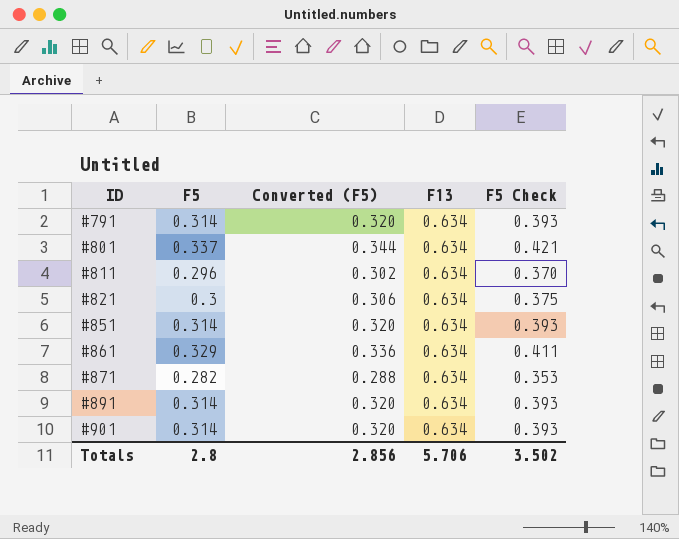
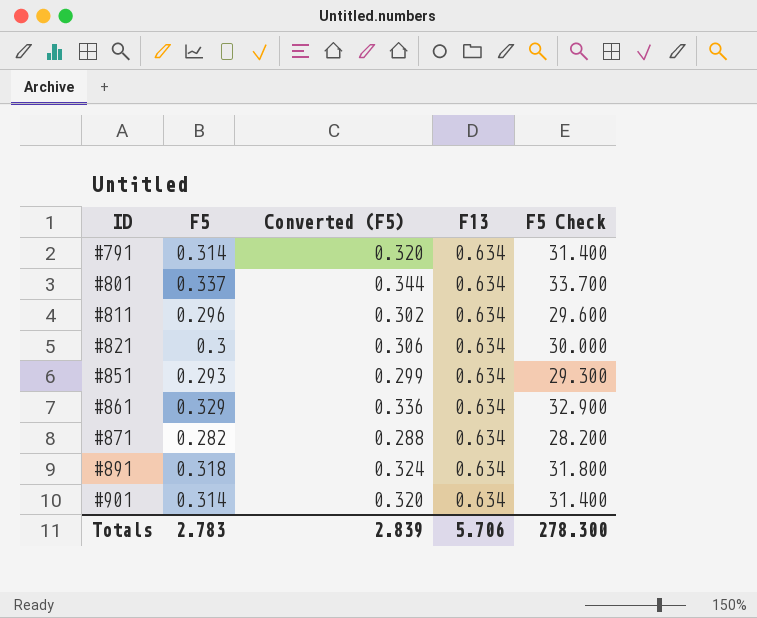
column F5 Check | formula: [F5] * 1.25 -> [F5] * 100
#851 | F5: 0.314 -> 0.293
#851 | Converted (F5): 0.320 -> 0.299
#891 | F5: 0.314 -> 0.318
#891 | Converted (F5): 0.320 -> 0.324
Totals | F5: 2.8 -> 2.783
Totals | Converted (F5): 2.856 -> 2.839
Totals | F5 Check: 3.502 -> 278.300

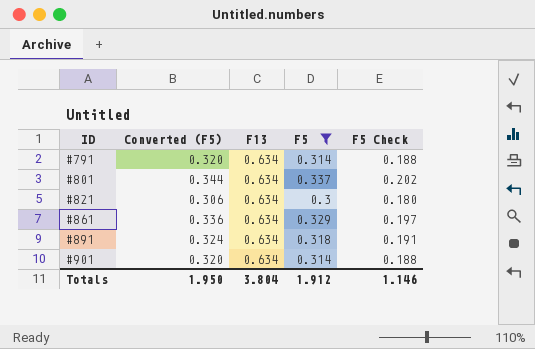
filter: none -> F5 >= 0.3
column F5 | position: 2 -> 4
column F5 Check | formula: [F5] * 100 -> [F5] * 0.6
Totals | Converted (F5): 2.839 -> 1.950
Totals | F13: 5.706 -> 3.804
Totals | F5: 2.783 -> 1.912
Totals | F5 Check: 278.300 -> 1.146

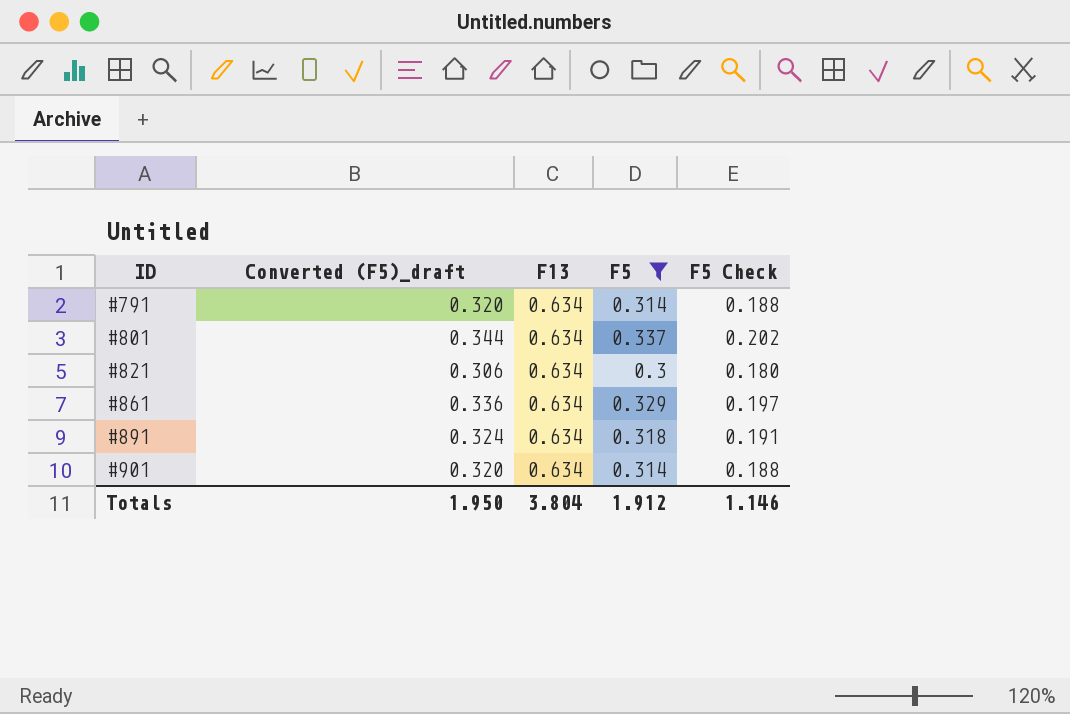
column name: Converted (F5) -> Converted (F5)_draft

